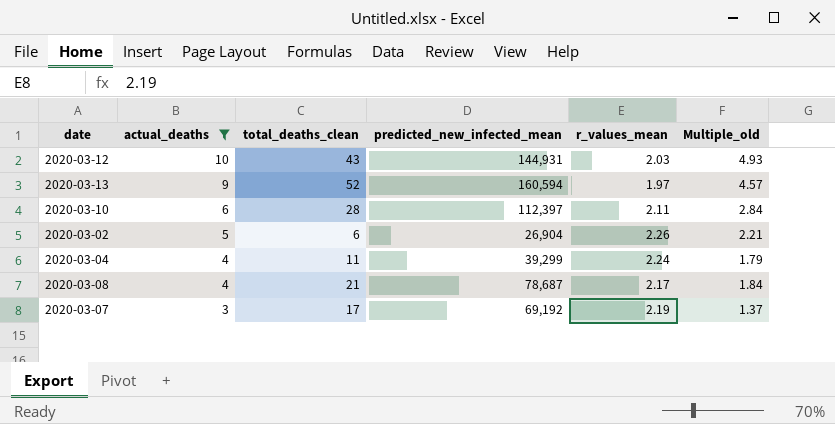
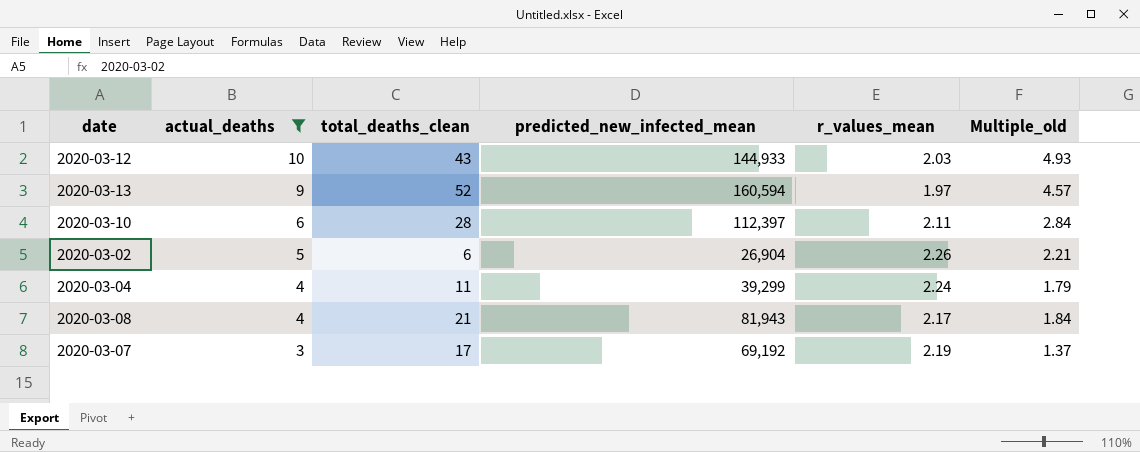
2020-03-12 | predicted_new_infected_mean: 144,931 -> 144,933
2020-03-08 | predicted_new_infected_mean: 78,687 -> 81,943

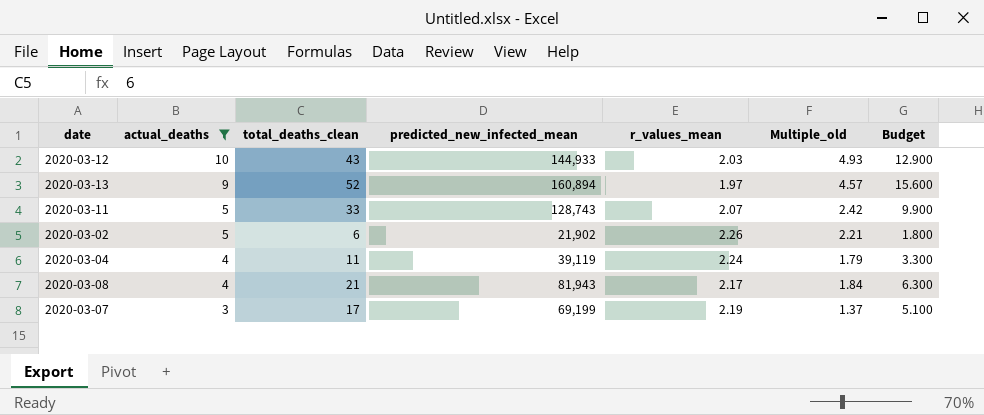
column Budget | formula: none -> [total_deaths_clean] * 0.3
row 2020-03-10: 6 | 28 | 112,397 | 2.11 | 2.84 -> none
2020-03-13 | predicted_new_infected_mean: 160,594 -> 160,894
row 2020-03-11: none -> 5 | 33 | 128,743 | 2.07 | 2.42 | 9.900
2020-03-02 | predicted_new_infected_mean: 26,904 -> 21,902
2020-03-04 | predicted_new_infected_mean: 39,299 -> 39,119
2020-03-07 | predicted_new_infected_mean: 69,192 -> 69,199

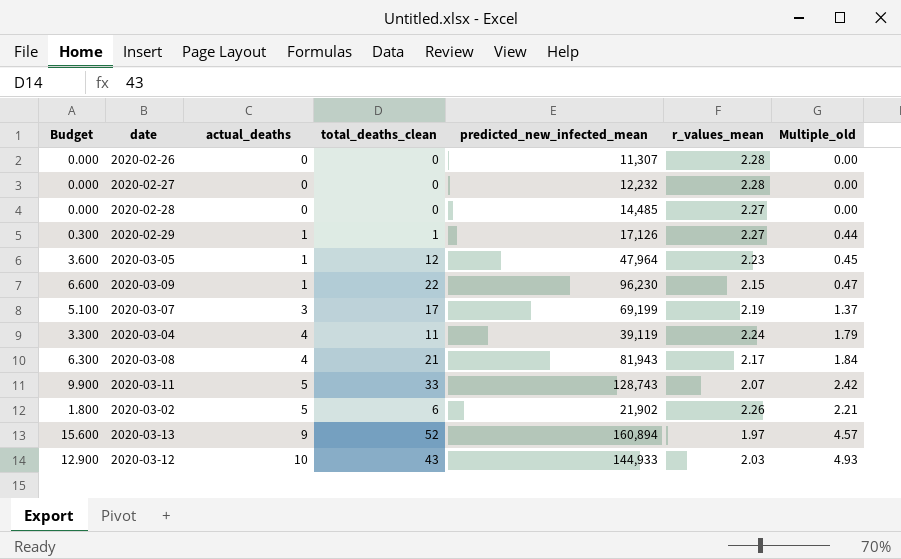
filter: actual_deaths >= 3 -> none
row order: actual_deaths descending -> actual_deaths ascending
column Budget | position: 7 -> 1

